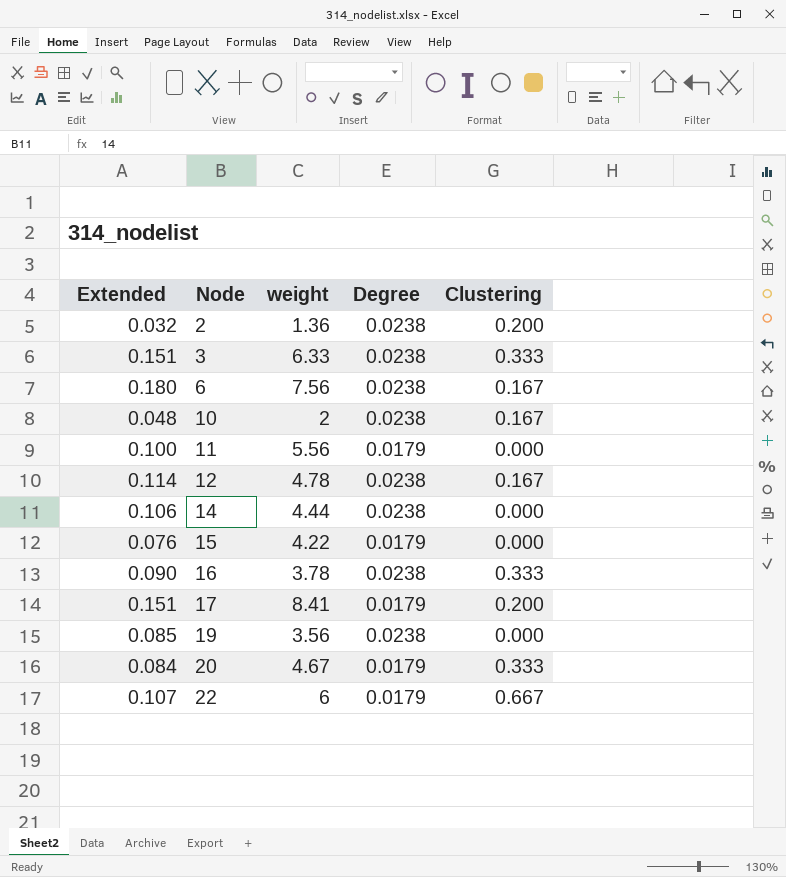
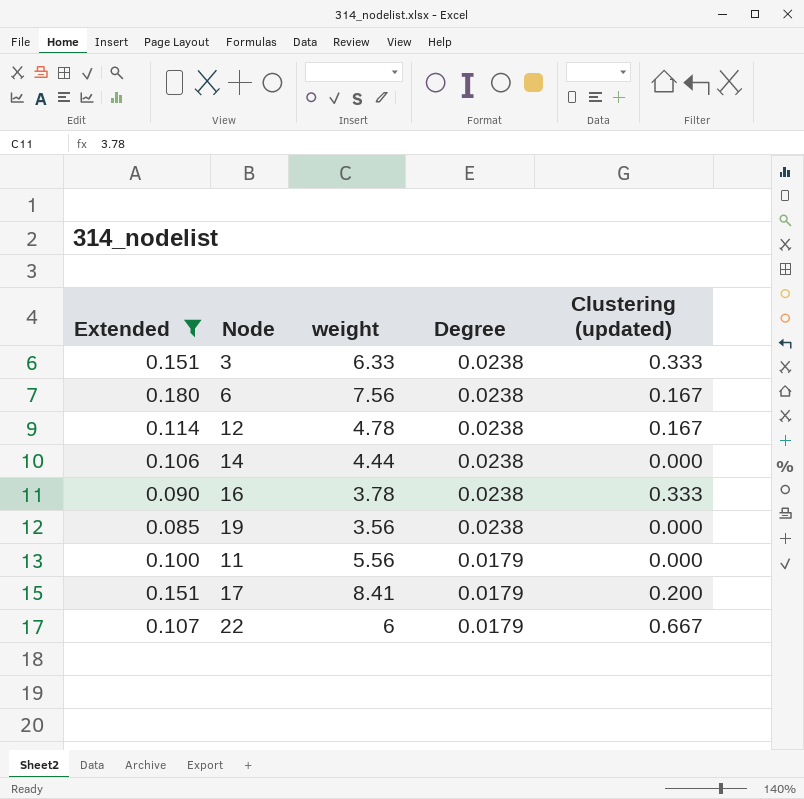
filter: none -> Extended >= 0.085
row order: Node ascending -> Degree descending
column name: Clustering -> Clustering (updated)

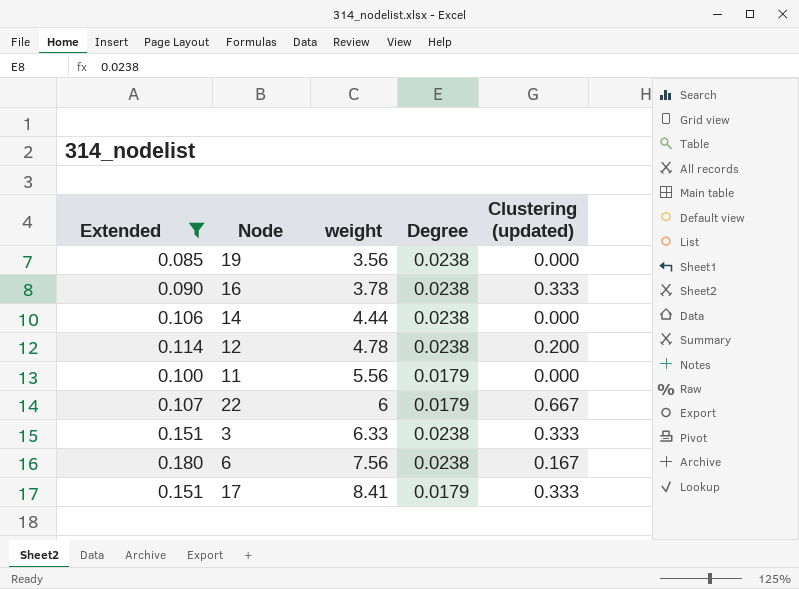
row order: Degree descending -> weight ascending
12 | Clustering (updated): 0.167 -> 0.200
17 | Clustering (updated): 0.200 -> 0.333

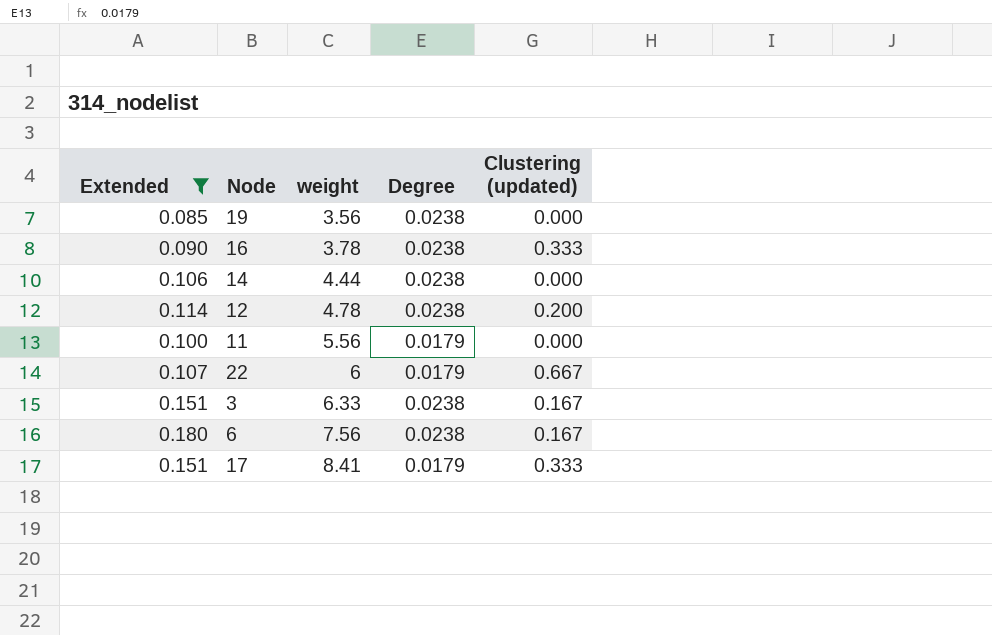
3 | Clustering (updated): 0.333 -> 0.167

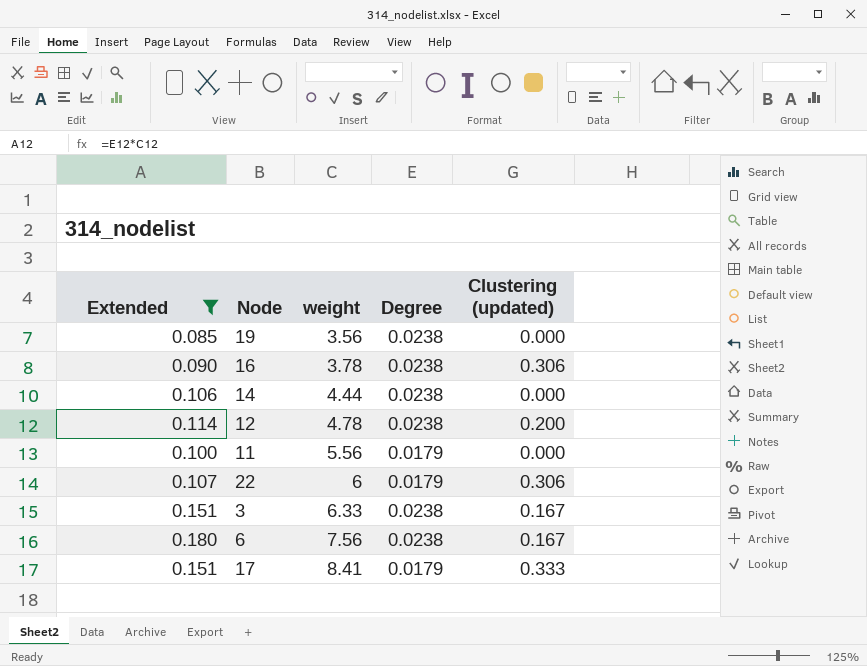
16 | Clustering (updated): 0.333 -> 0.306
22 | Clustering (updated): 0.667 -> 0.306

